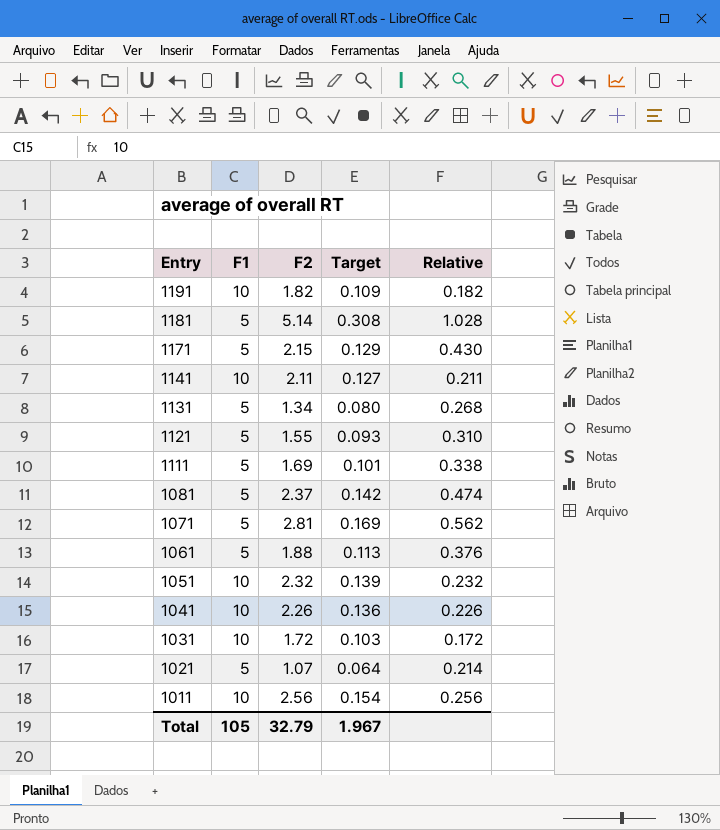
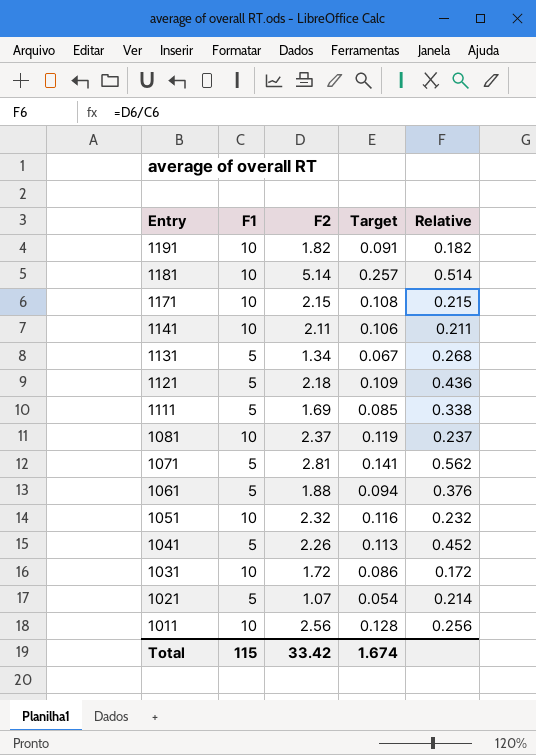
column Target | formula: [F2] * 0.06 -> [F2] * 0.05
1181 | F1: 5 -> 10
1181 | Relative: 1.028 -> 0.514
1171 | F1: 5 -> 10
1171 | Relative: 0.430 -> 0.215
1121 | F2: 1.55 -> 2.18
1121 | Relative: 0.310 -> 0.436
1081 | F1: 5 -> 10
1081 | Relative: 0.474 -> 0.237
1041 | F1: 10 -> 5
1041 | Relative: 0.226 -> 0.452
Total | F1: 105 -> 115
Total | F2: 32.79 -> 33.42
Total | Target: 1.967 -> 1.674

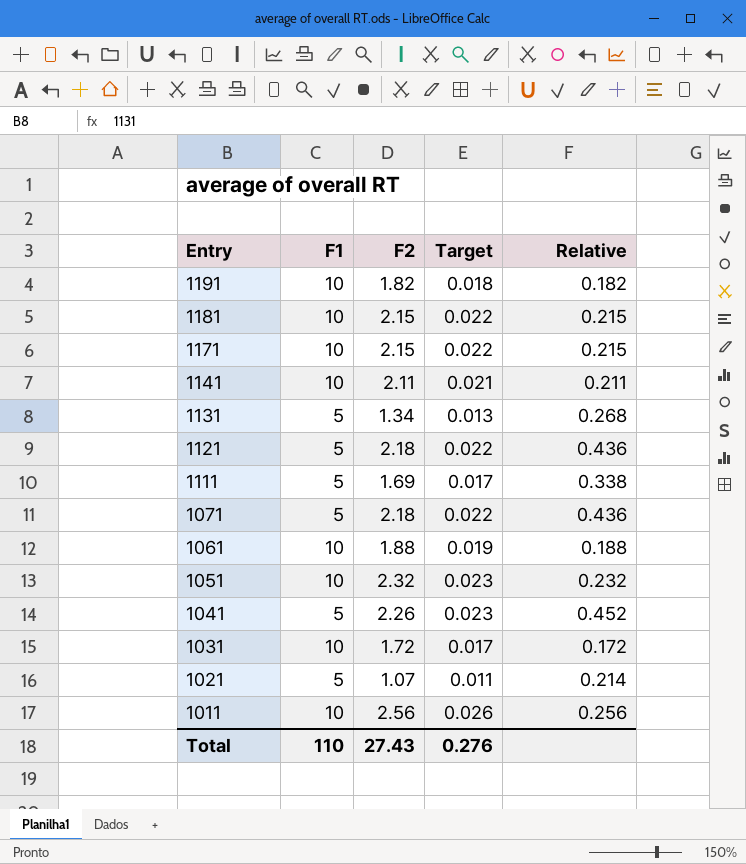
column Target | formula: [F2] * 0.05 -> [F2] * 0.01
row 1081: 10 | 2.37 | 0.119 | 0.237 -> none
1181 | F2: 5.14 -> 2.15
1181 | Relative: 0.514 -> 0.215
1071 | F2: 2.81 -> 2.18
1071 | Relative: 0.562 -> 0.436
1061 | F1: 5 -> 10
1061 | Relative: 0.376 -> 0.188
Total | F1: 115 -> 110
Total | F2: 33.42 -> 27.43
Total | Target: 1.674 -> 0.276

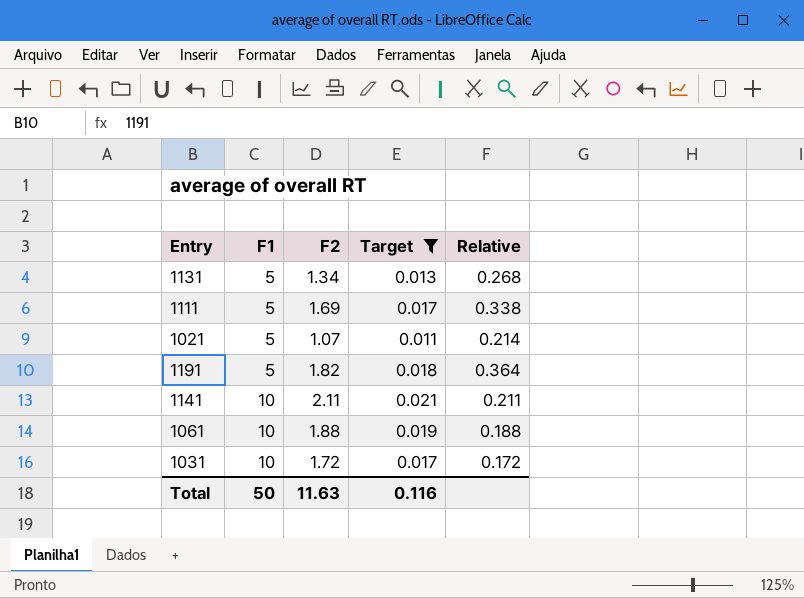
filter: none -> Target <= 0.021
row order: Entry descending -> F1 ascending
1191 | F1: 10 -> 5
1191 | Relative: 0.182 -> 0.364
Total | F1: 110 -> 50
Total | F2: 27.43 -> 11.63
Total | Target: 0.276 -> 0.116

